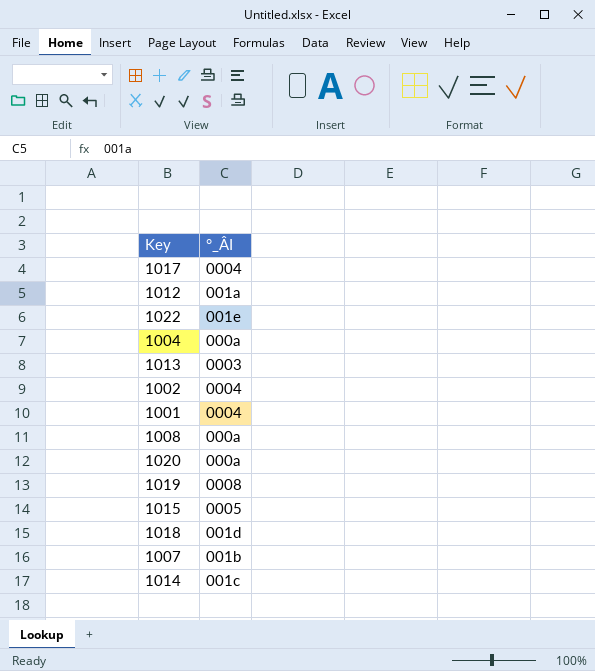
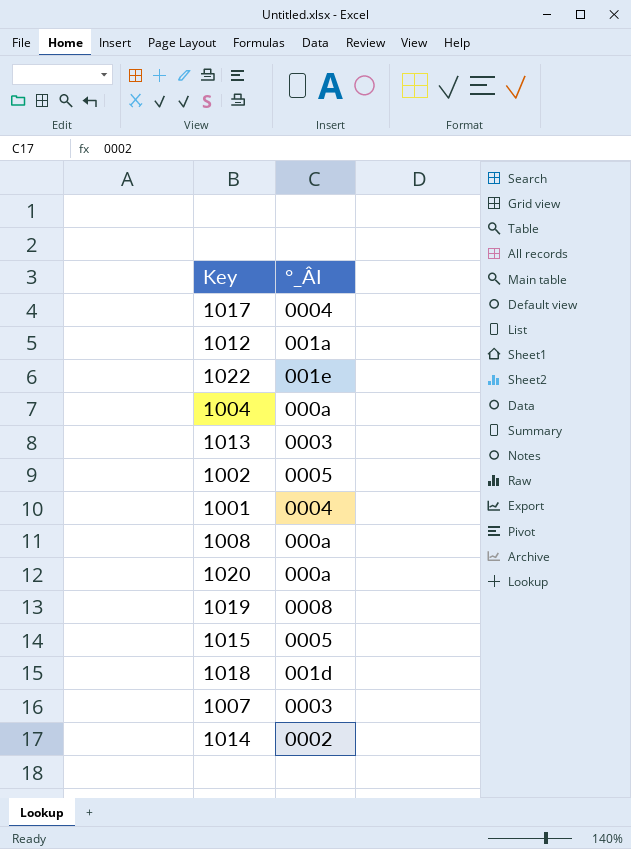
1002 | °_ÂI: 0004 -> 0005
1007 | °_ÂI: 001b -> 0003
1014 | °_ÂI: 001c -> 0002

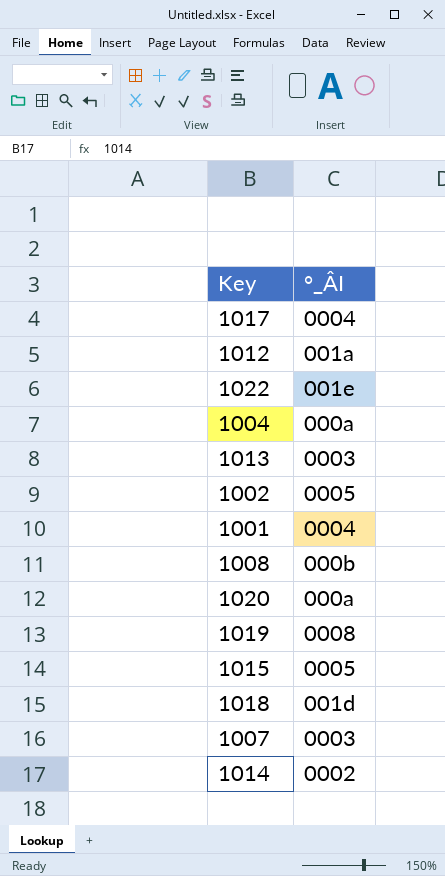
1008 | °_ÂI: 000a -> 000b

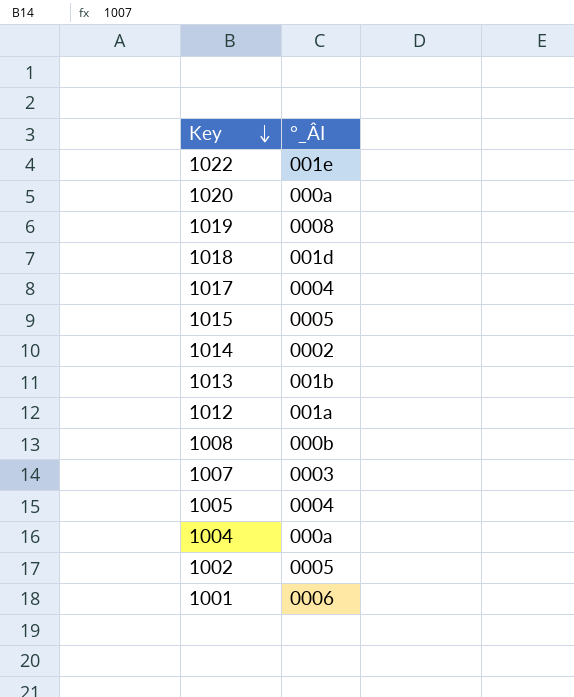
row order: none -> Key descending
1013 | °_ÂI: 0003 -> 001b
row 1005: none -> 0004
1001 | °_ÂI: 0004 -> 0006

